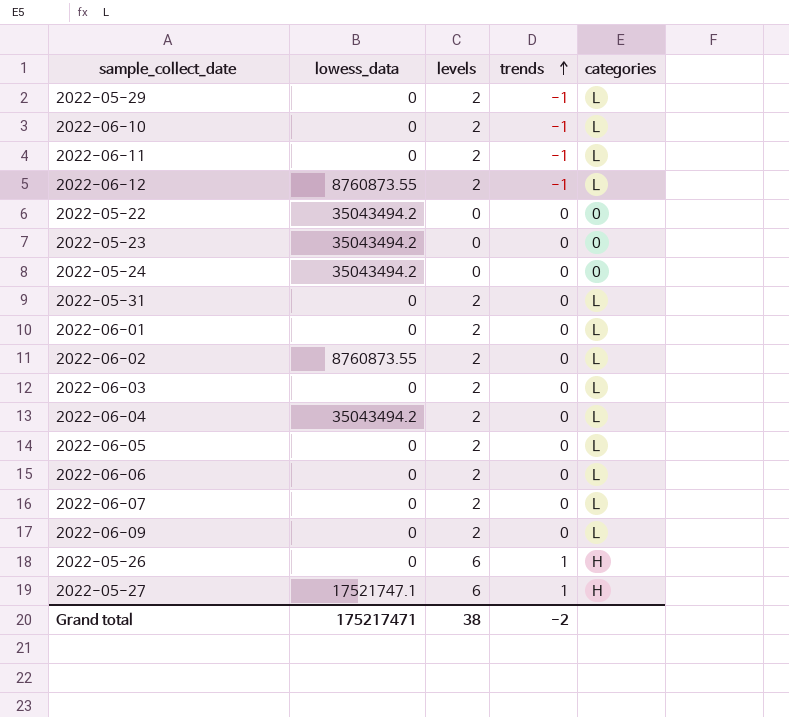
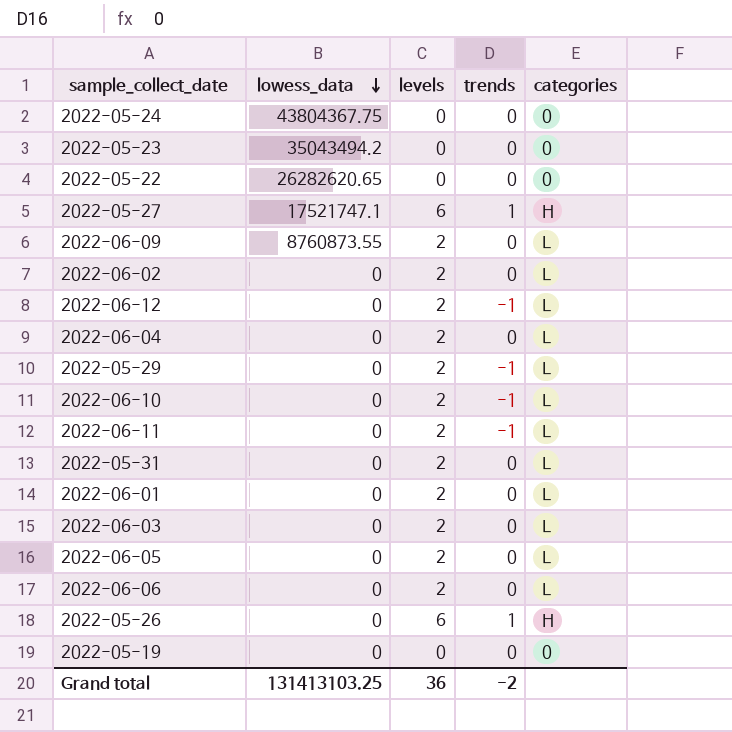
row order: trends ascending -> lowess_data descending
row 2022-06-07: 0 | 2 | 0 | L -> none
2022-05-24 | lowess_data: 35043494.2 -> 43804367.75
2022-05-22 | lowess_data: 35043494.2 -> 26282620.65
2022-06-09 | lowess_data: 0 -> 8760873.55
2022-06-02 | lowess_data: 8760873.55 -> 0
2022-06-12 | lowess_data: 8760873.55 -> 0
2022-06-04 | lowess_data: 35043494.2 -> 0
row 2022-05-19: none -> 0 | 0 | 0 | 0
Grand total | lowess_data: 175217471 -> 131413103.25
Grand total | levels: 38 -> 36

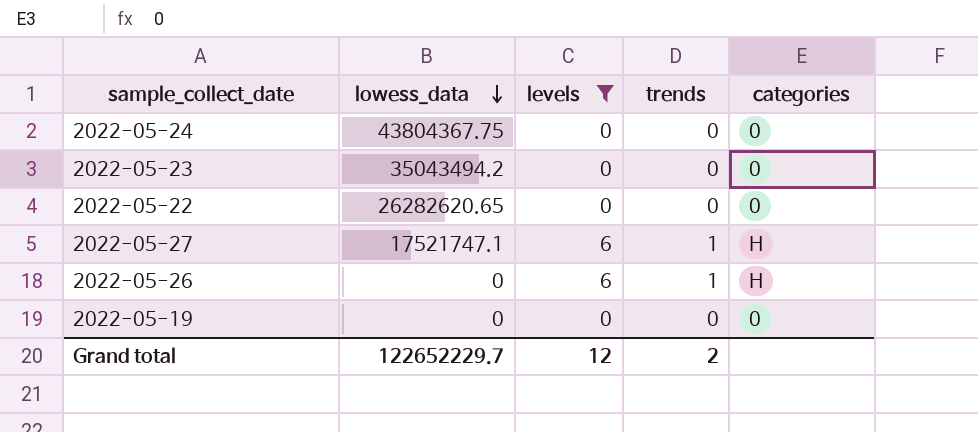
filter: none -> levels != 2
Grand total | lowess_data: 131413103.25 -> 122652229.7
Grand total | levels: 36 -> 12
Grand total | trends: -2 -> 2

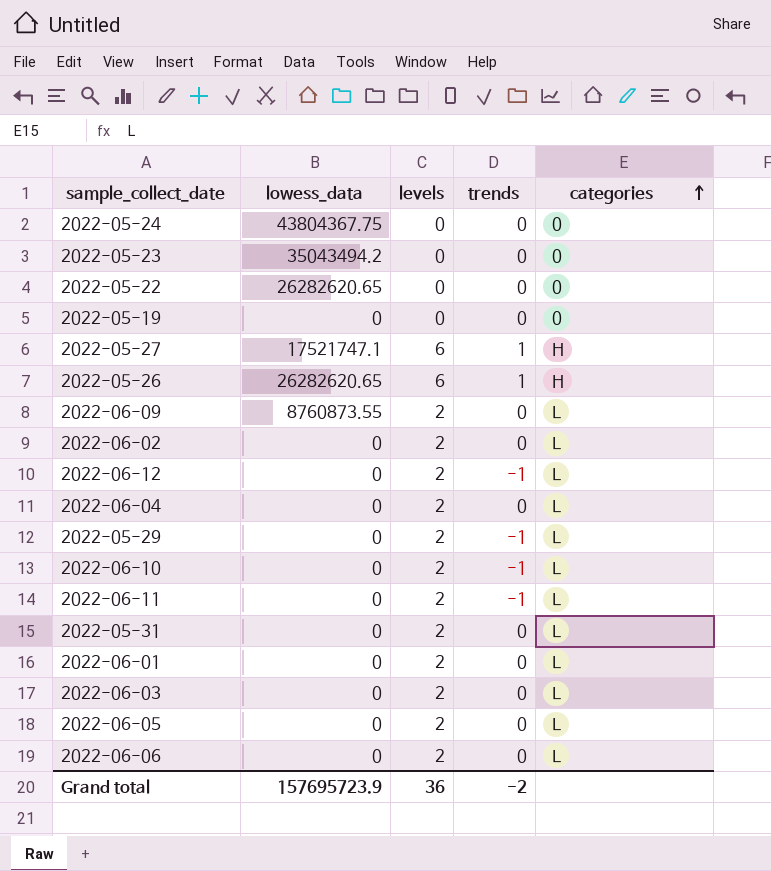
filter: levels != 2 -> none
row order: lowess_data descending -> categories ascending
2022-05-26 | lowess_data: 0 -> 26282620.65
Grand total | lowess_data: 122652229.7 -> 157695723.9
Grand total | levels: 12 -> 36
Grand total | trends: 2 -> -2

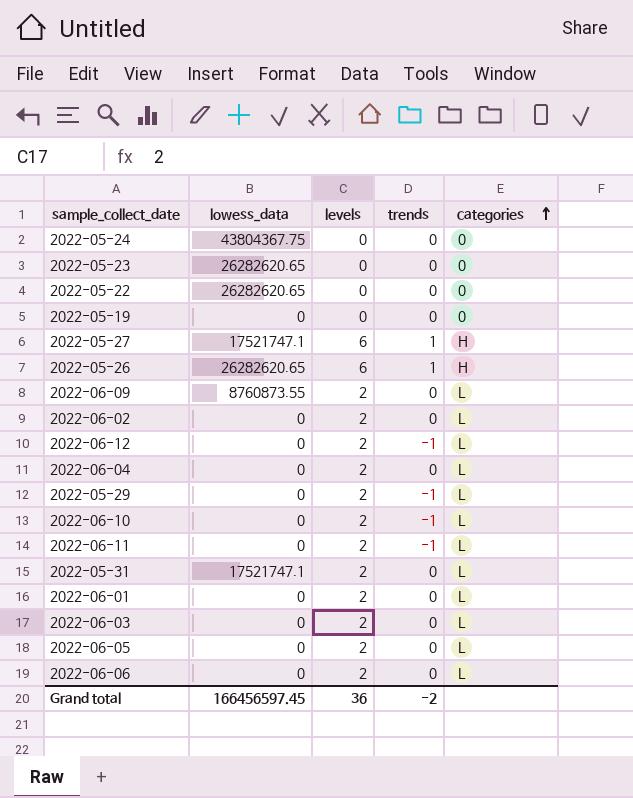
2022-05-23 | lowess_data: 35043494.2 -> 26282620.65
2022-05-31 | lowess_data: 0 -> 17521747.1
Grand total | lowess_data: 157695723.9 -> 166456597.45

